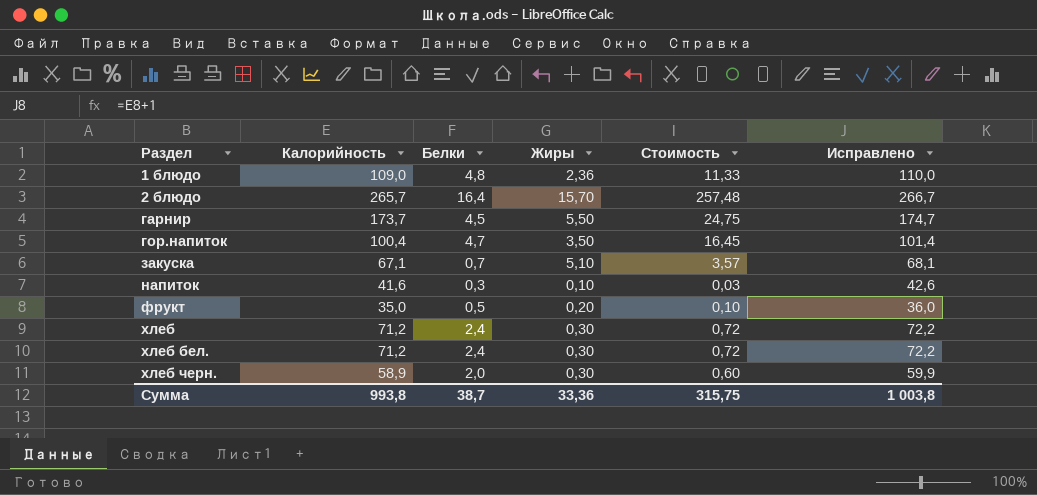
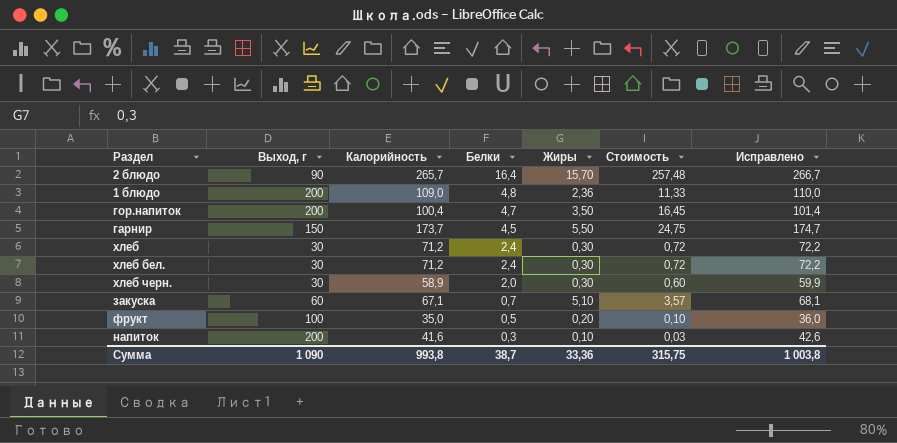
row order: Раздел ascending -> Белки descending
column Выход, г | position: none -> 2

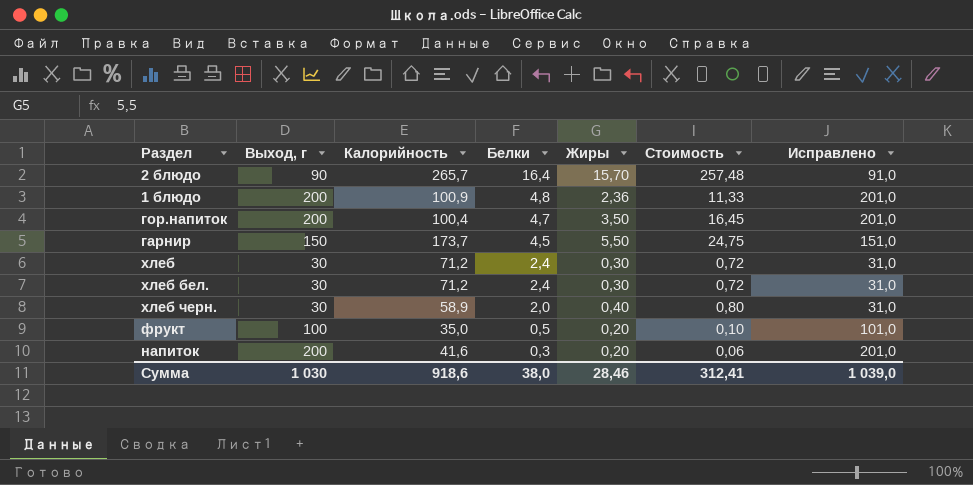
column Исправлено | formula: [Калорийность] + 1 -> [Выход, г] + 1
row закуска: 60 | 67,1 | 0,7 | 5,10 | 3,57 | 68,1 -> none
1 блюдо | Калорийность: 109,0 -> 100,9
хлеб черн. | Жиры: 0,30 -> 0,40
хлеб черн. | Стоимость: 0,60 -> 0,80
напиток | Жиры: 0,10 -> 0,20
напиток | Стоимость: 0,03 -> 0,06
Сумма | Выход, г: 1 090 -> 1 030
Сумма | Калорийность: 993,8 -> 918,6
Сумма | Белки: 38,7 -> 38,0
Сумма | Жиры: 33,36 -> 28,46
Сумма | Стоимость: 315,75 -> 312,41
Сумма | Исправлено: 1 003,8 -> 1 039,0

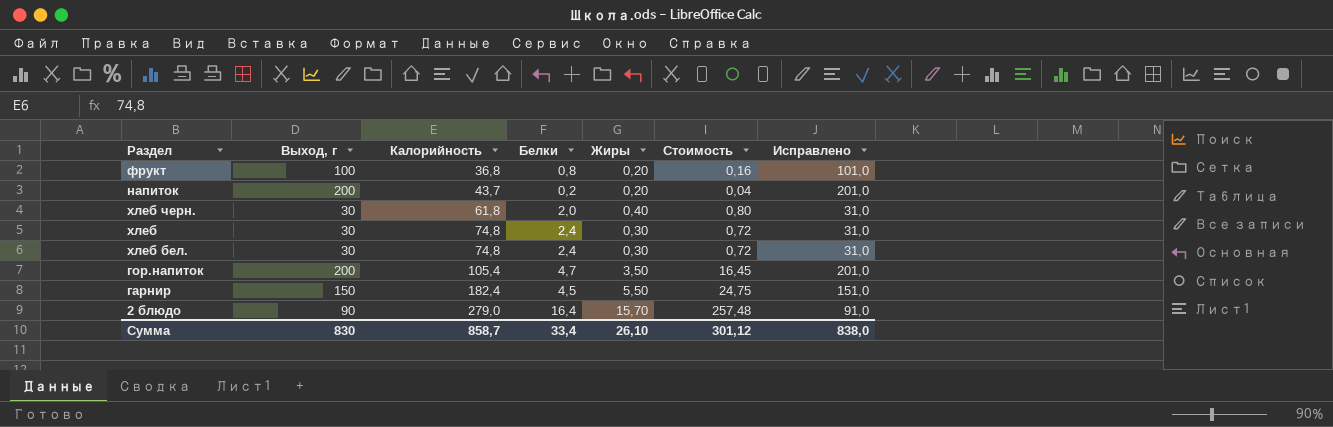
row order: Белки descending -> Калорийность ascending
row 1 блюдо: 200 | 100,9 | 4,8 | 2,36 | 11,33 | 201,0 -> none
фрукт | Калорийность: 35,0 -> 36,8
фрукт | Белки: 0,5 -> 0,8
фрукт | Стоимость: 0,10 -> 0,16
напиток | Калорийность: 41,6 -> 43,7
напиток | Белки: 0,3 -> 0,2
напиток | Стоимость: 0,06 -> 0,04
хлеб черн. | Калорийность: 58,9 -> 61,8
хлеб | Калорийность: 71,2 -> 74,8
хлеб бел. | Калорийность: 71,2 -> 74,8
гор.напиток | Калорийность: 100,4 -> 105,4
гарнир | Калорийность: 173,7 -> 182,4
2 блюдо | Калорийность: 265,7 -> 279,0
Сумма | Выход, г: 1 030 -> 830
Сумма | Калорийность: 918,6 -> 858,7
Сумма | Белки: 38,0 -> 33,4
Сумма | Жиры: 28,46 -> 26,10
Сумма | Стоимость: 312,41 -> 301,12
Сумма | Исправлено: 1 039,0 -> 838,0

